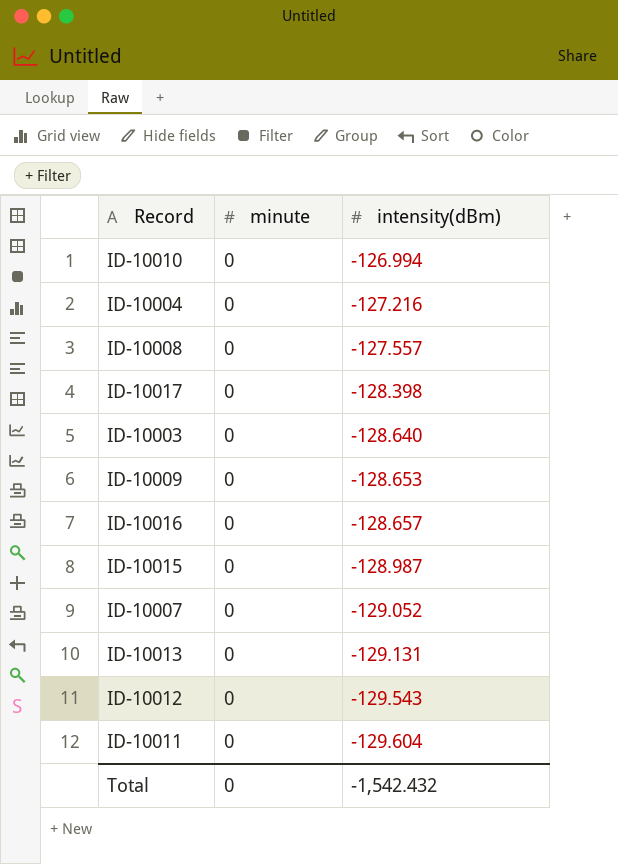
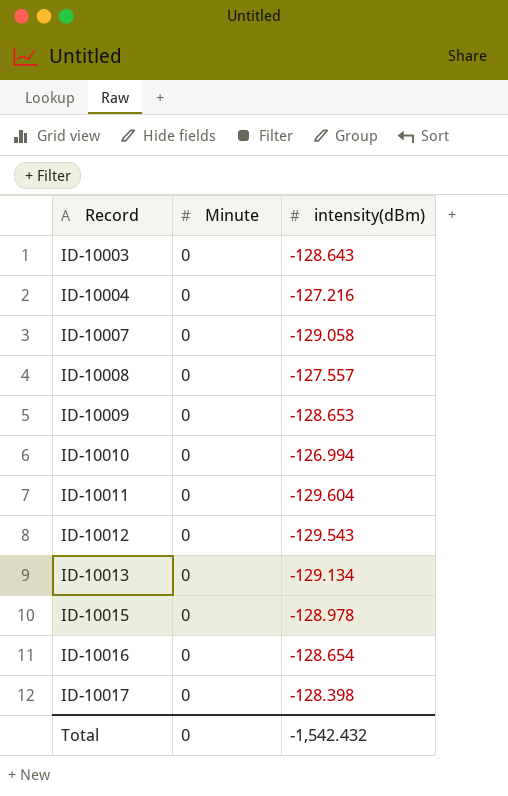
row order: intensity(dBm) descending -> Record ascending
column name: minute -> Minute
ID-10003 | intensity(dBm): -128.640 -> -128.643
ID-10007 | intensity(dBm): -129.052 -> -129.058
ID-10013 | intensity(dBm): -129.131 -> -129.134
ID-10015 | intensity(dBm): -128.987 -> -128.978
ID-10016 | intensity(dBm): -128.657 -> -128.654

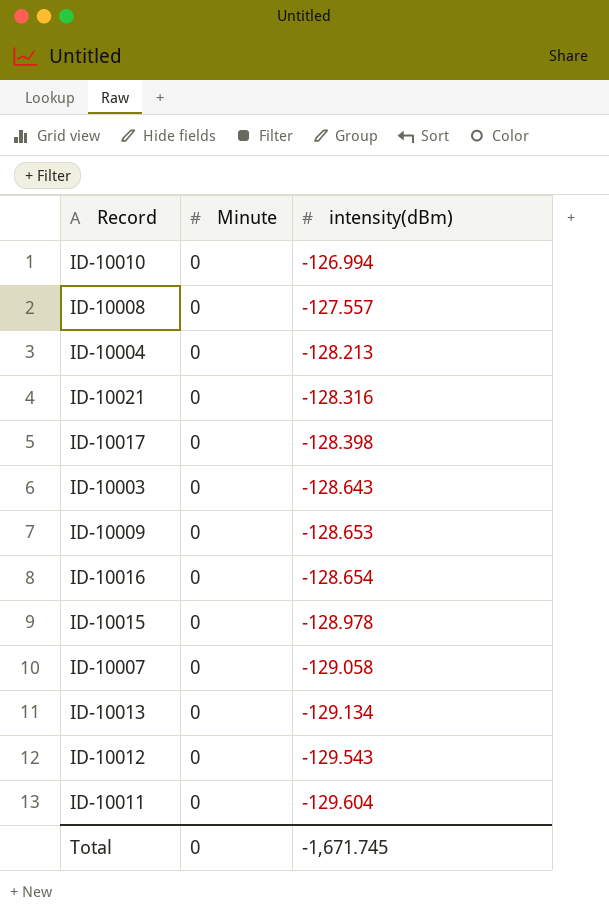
row order: Record ascending -> intensity(dBm) descending
ID-10004 | intensity(dBm): -127.216 -> -128.213
row ID-10021: none -> 0 | -128.316
Total | intensity(dBm): -1,542.432 -> -1,671.745

